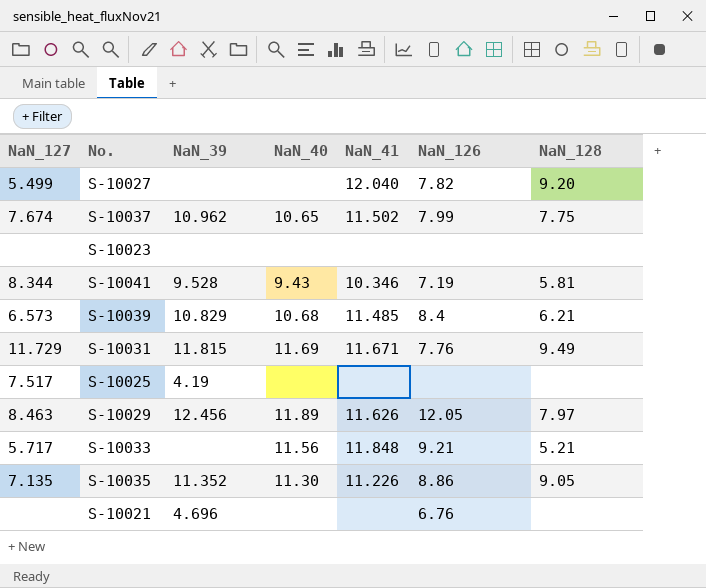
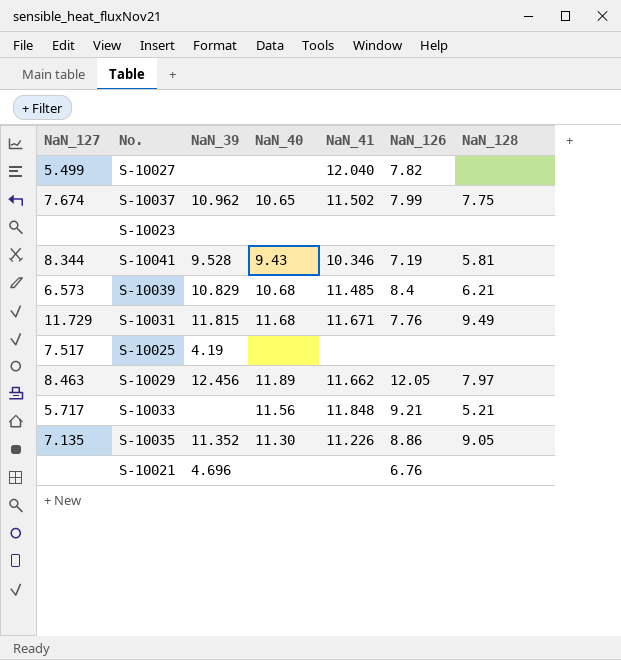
S-10027 | NaN_128: 9.20 -> none
S-10031 | NaN_40: 11.69 -> 11.68
S-10029 | NaN_41: 11.626 -> 11.662

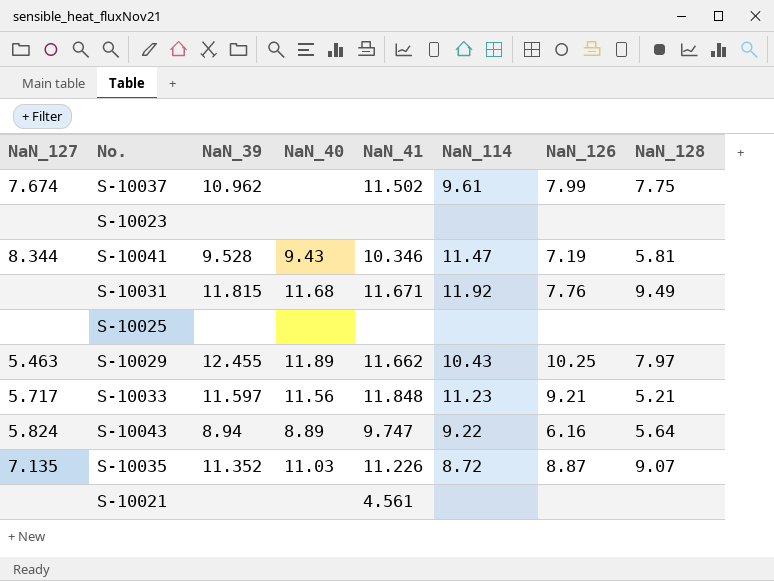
column NaN_114 | position: none -> 6
row S-10027: 5.499 | none | none | 12.040 | 7.82 | none -> none
row S-10039: 6.573 | 10.829 | 10.68 | 11.485 | 8.4 | 6.21 -> none
S-10037 | NaN_40: 10.65 -> none
S-10031 | NaN_127: 11.729 -> none
S-10025 | NaN_127: 7.517 -> none
S-10025 | NaN_39: 4.19 -> none
S-10029 | NaN_127: 8.463 -> 5.463
S-10029 | NaN_39: 12.456 -> 12.455
S-10029 | NaN_126: 12.05 -> 10.25
S-10033 | NaN_39: none -> 11.597
row S-10043: none -> 5.824 | 8.94 | 8.89 | 9.747 | 9.22 | 6.16 | 5.64
S-10035 | NaN_40: 11.30 -> 11.03
S-10035 | NaN_126: 8.86 -> 8.87
S-10035 | NaN_128: 9.05 -> 9.07
S-10021 | NaN_39: 4.696 -> none
S-10021 | NaN_41: none -> 4.561
S-10021 | NaN_126: 6.76 -> none

